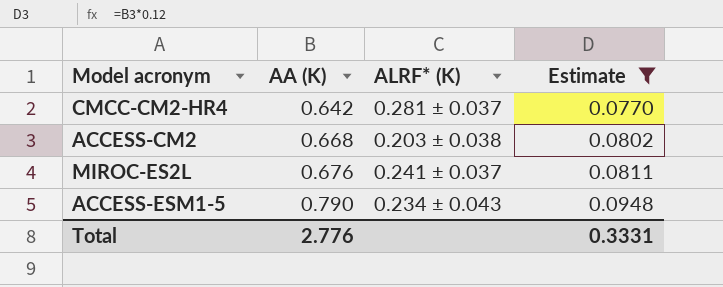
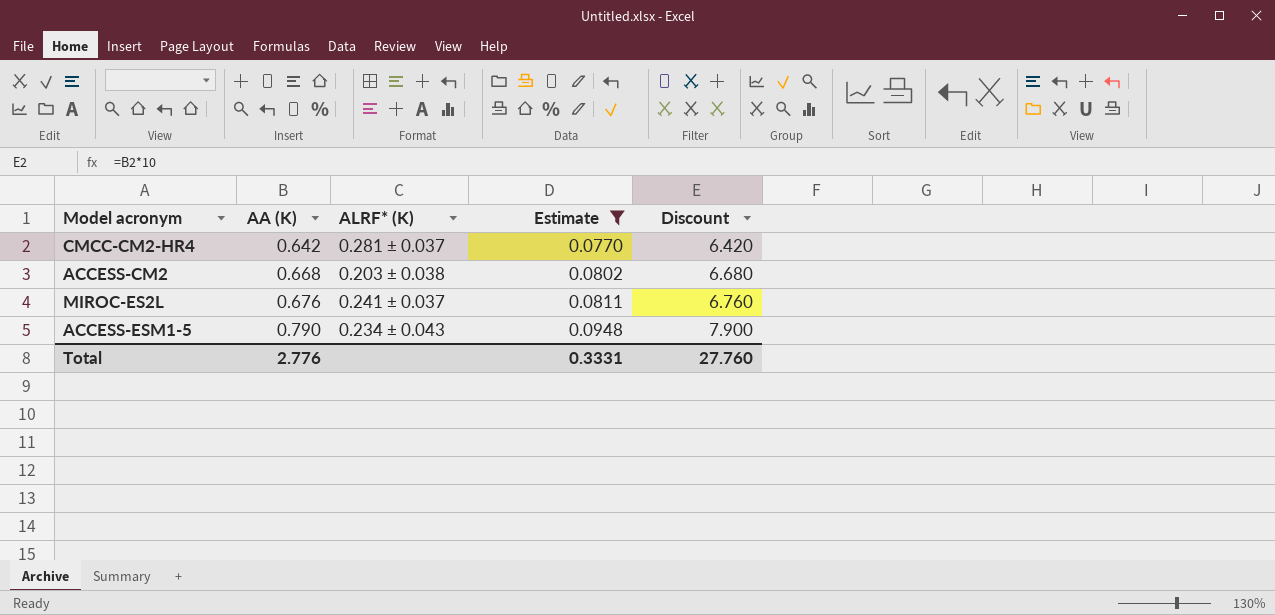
column Discount | formula: none -> [AA (K)] * 10

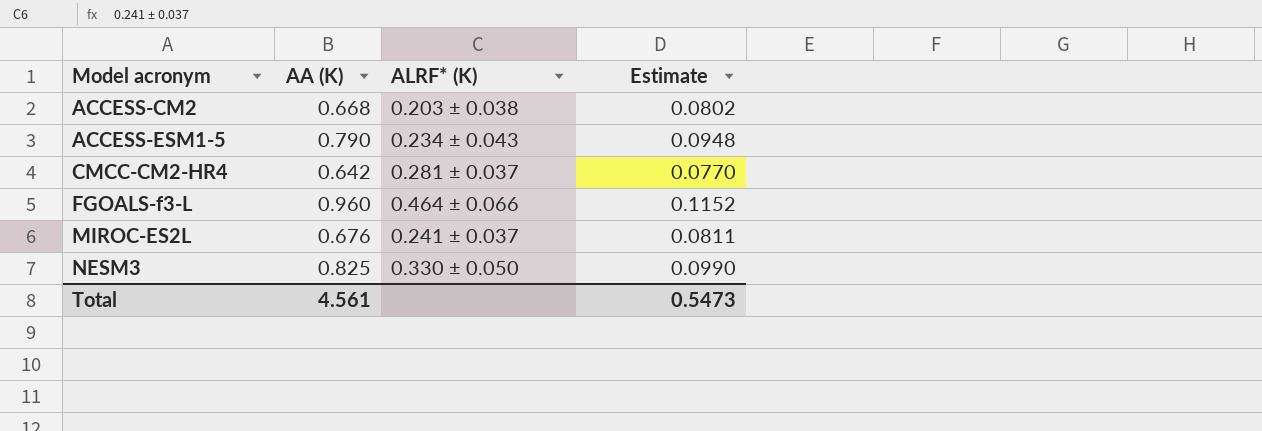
filter: Estimate <= 0.0948 -> none
row order: AA (K) ascending -> Model acronym ascending
column Discount | formula: [AA (K)] * 10 -> none
Total | AA (K): 2.776 -> 4.561
Total | Estimate: 0.3331 -> 0.5473

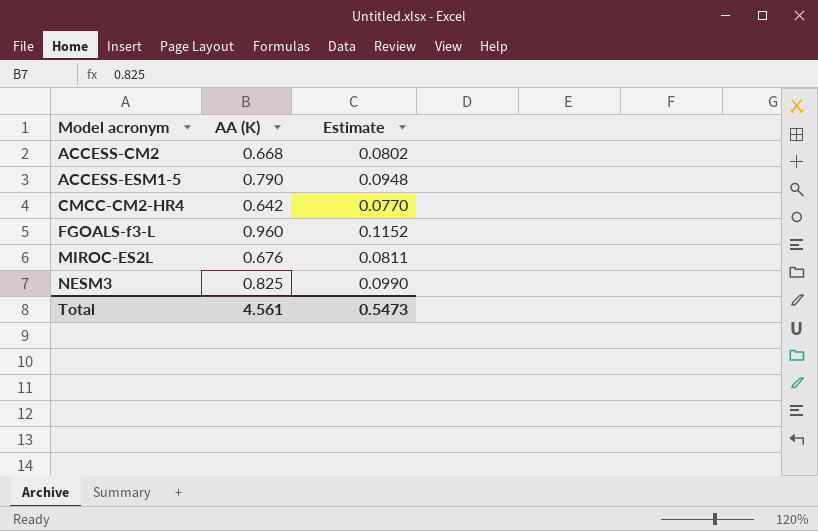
column ALRF* (K) | position: 3 -> none

